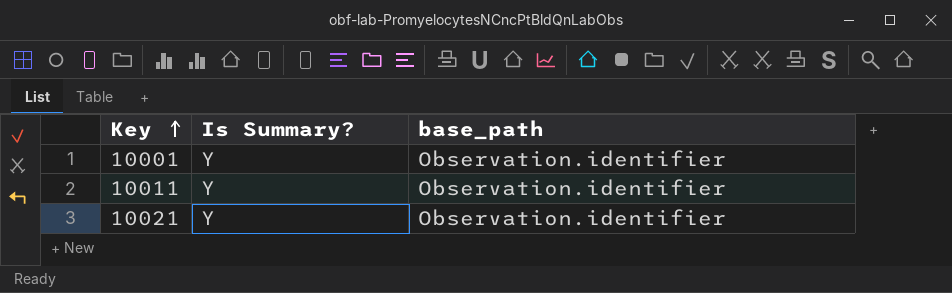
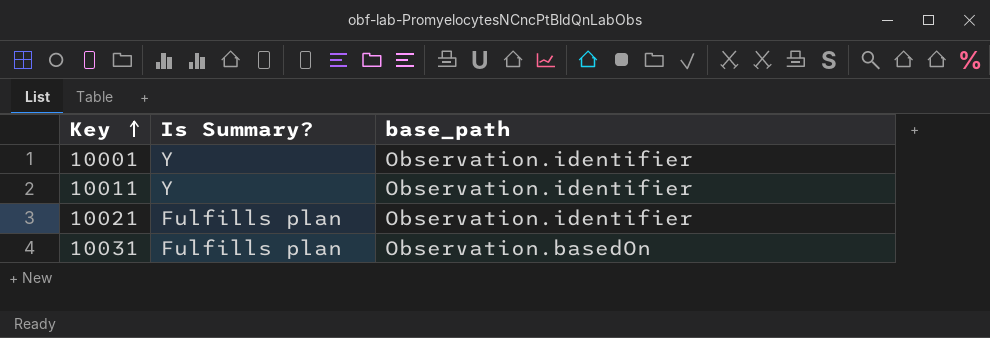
10021 | Is Summary?: Y -> Fulfills plan
row 10031: none -> Fulfills plan | Observation.basedOn

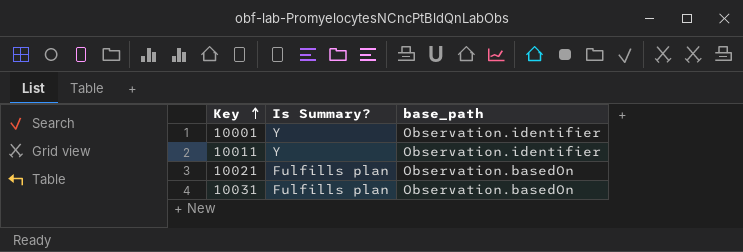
10021 | base_path: Observation.identifier -> Observation.basedOn

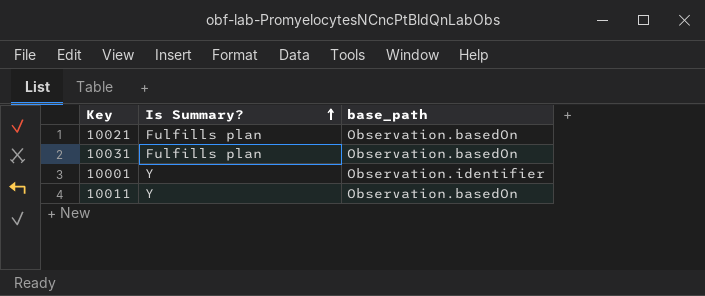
row order: Key ascending -> Is Summary? ascending
10011 | base_path: Observation.identifier -> Observation.basedOn

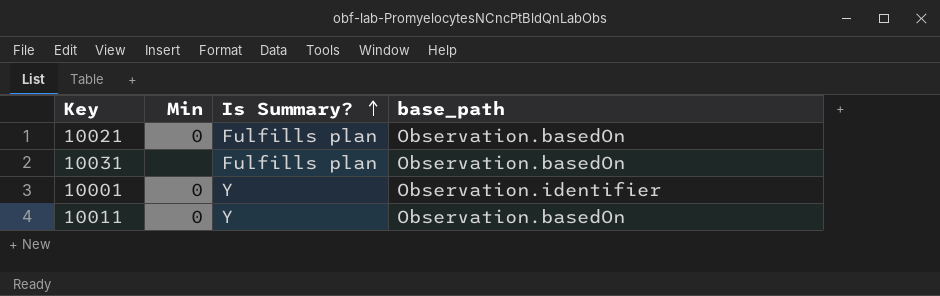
column Min | position: none -> 2

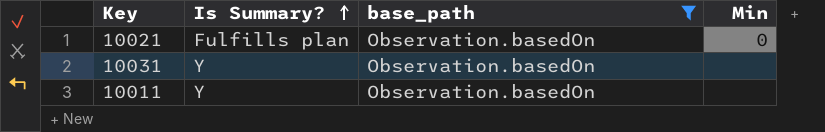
filter: none -> base_path = Observation.basedOn
column Min | position: 2 -> 4
10031 | Is Summary?: Fulfills plan -> Y
10011 | Min: 0 -> none

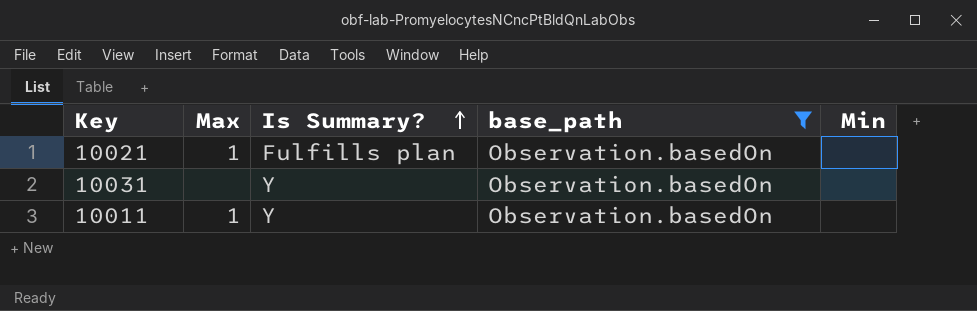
column Max | position: none -> 2
10021 | Min: 0 -> none

